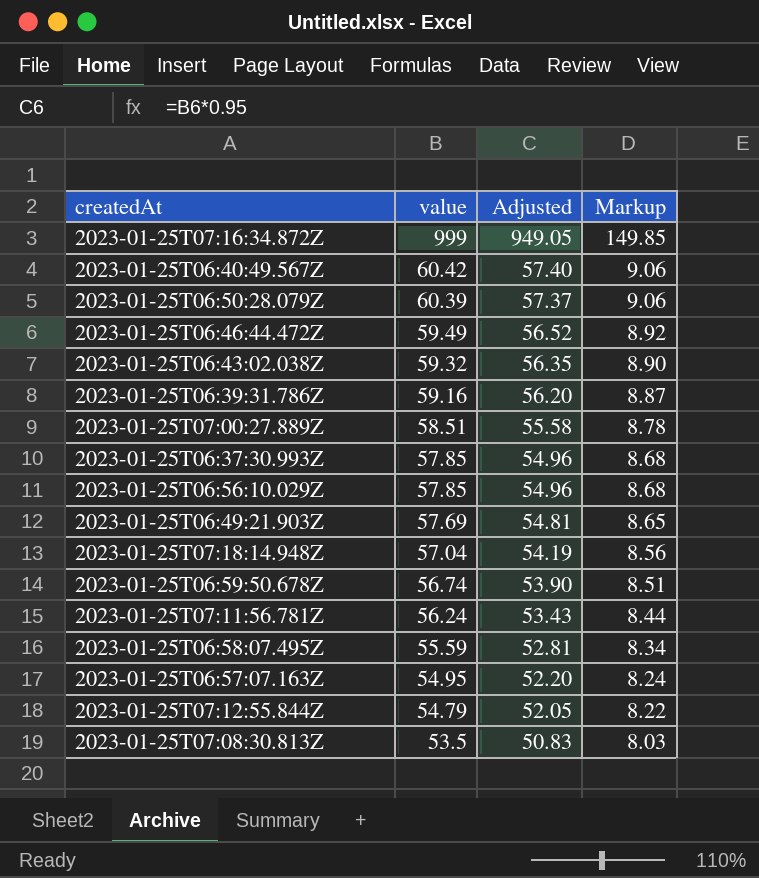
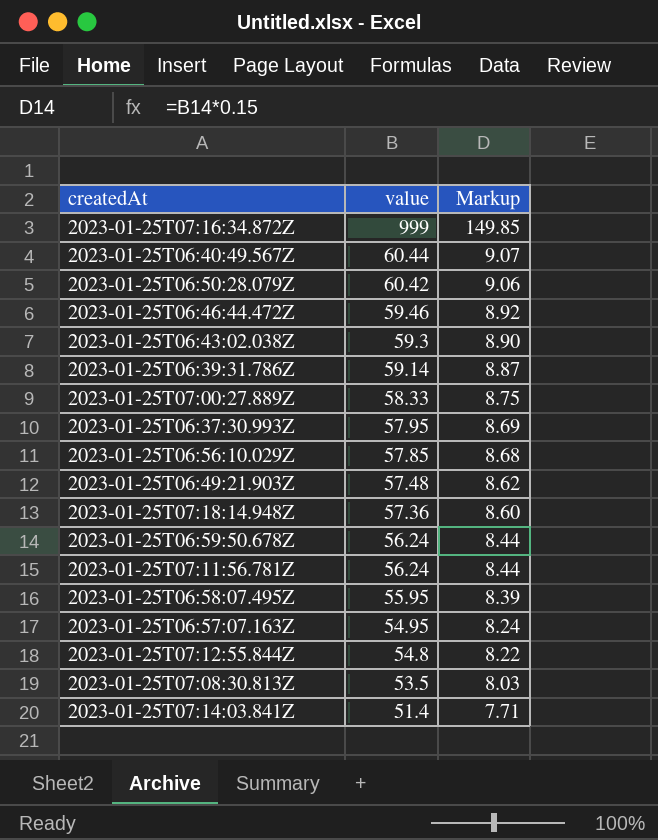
column Adjusted | formula: [value] * 0.95 -> none
2023-01-25T06:40:49.567Z | value: 60.42 -> 60.44
2023-01-25T06:40:49.567Z | Markup: 9.06 -> 9.07
2023-01-25T06:50:28.079Z | value: 60.39 -> 60.42
2023-01-25T06:46:44.472Z | value: 59.49 -> 59.46
2023-01-25T06:43:02.038Z | value: 59.32 -> 59.3
2023-01-25T06:39:31.786Z | value: 59.16 -> 59.14
2023-01-25T07:00:27.889Z | value: 58.51 -> 58.33
2023-01-25T07:00:27.889Z | Markup: 8.78 -> 8.75
2023-01-25T06:37:30.993Z | value: 57.85 -> 57.95
2023-01-25T06:37:30.993Z | Markup: 8.68 -> 8.69
2023-01-25T06:49:21.903Z | value: 57.69 -> 57.48
2023-01-25T06:49:21.903Z | Markup: 8.65 -> 8.62
2023-01-25T07:18:14.948Z | value: 57.04 -> 57.36
2023-01-25T07:18:14.948Z | Markup: 8.56 -> 8.60
2023-01-25T06:59:50.678Z | value: 56.74 -> 56.24
2023-01-25T06:59:50.678Z | Markup: 8.51 -> 8.44
2023-01-25T06:58:07.495Z | value: 55.59 -> 55.95
2023-01-25T06:58:07.495Z | Markup: 8.34 -> 8.39
2023-01-25T07:12:55.844Z | value: 54.79 -> 54.8
row 2023-01-25T07:14:03.841Z: none -> 51.4 | 7.71

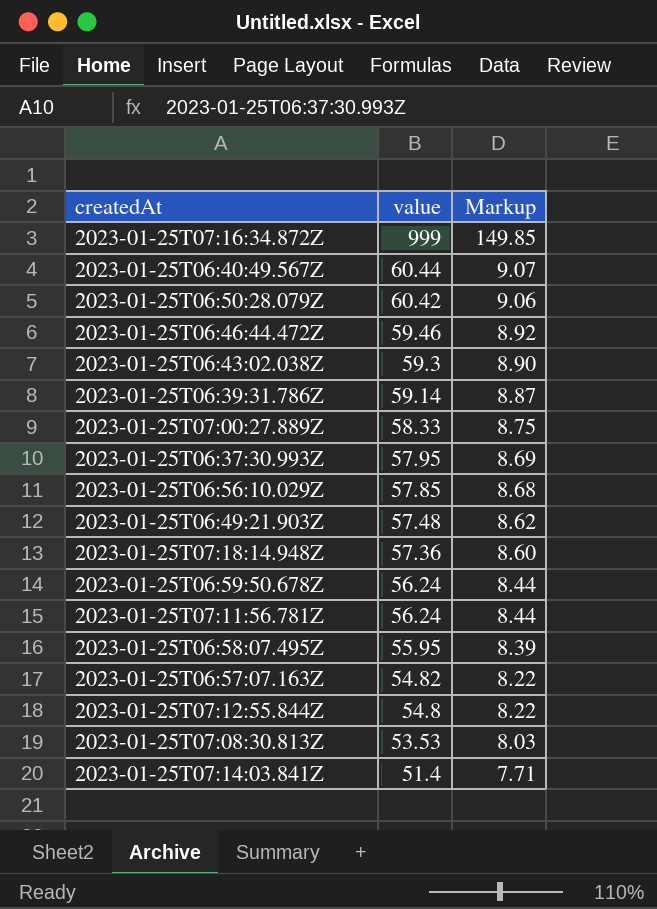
2023-01-25T06:57:07.163Z | value: 54.95 -> 54.82
2023-01-25T06:57:07.163Z | Markup: 8.24 -> 8.22
2023-01-25T07:08:30.813Z | value: 53.5 -> 53.53

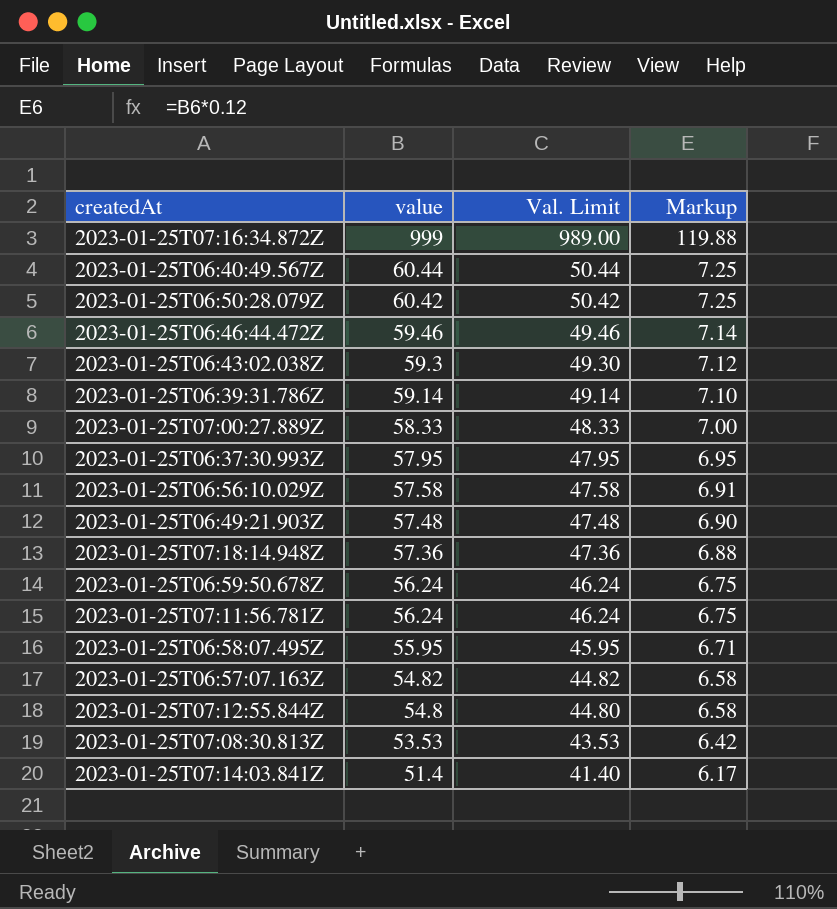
column Val. Limit | formula: none -> [value] - 10
column Markup | formula: [value] * 0.15 -> [value] * 0.12
2023-01-25T06:56:10.029Z | value: 57.85 -> 57.58

